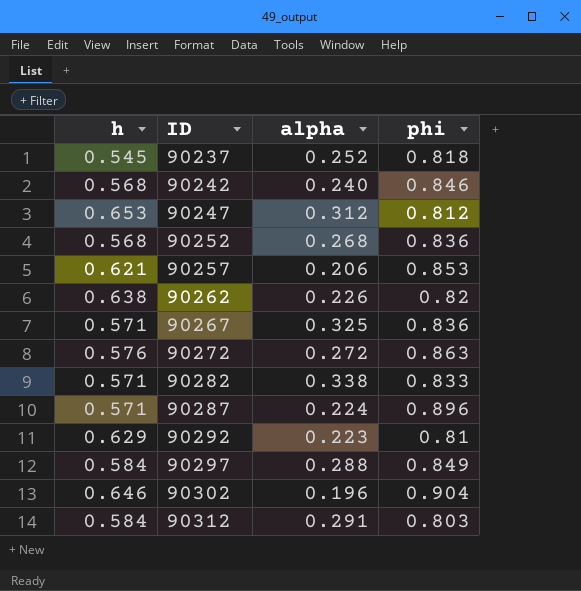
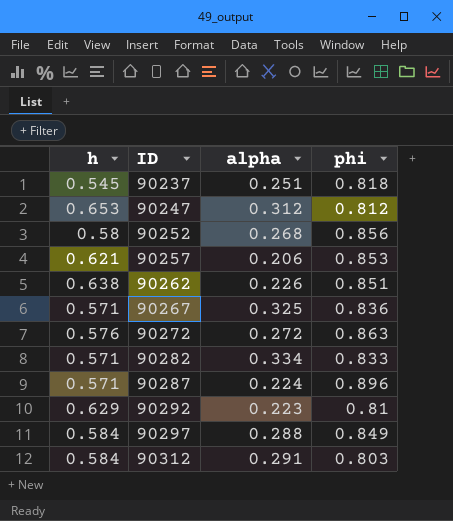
row 90242: 0.568 | 0.240 | 0.846 -> none
row 90302: 0.646 | 0.196 | 0.904 -> none
90237 | alpha: 0.252 -> 0.251
90252 | h: 0.568 -> 0.58
90252 | phi: 0.836 -> 0.856
90262 | phi: 0.82 -> 0.851
90282 | alpha: 0.338 -> 0.334

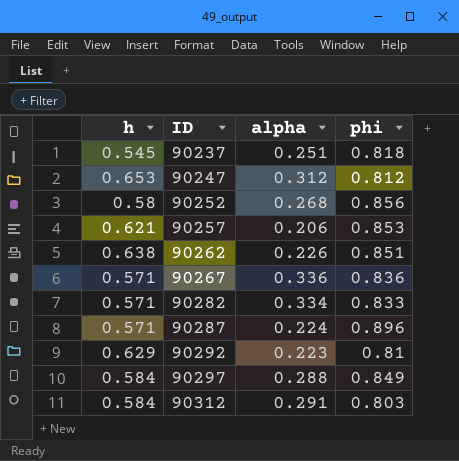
row 90272: 0.576 | 0.272 | 0.863 -> none
90267 | alpha: 0.325 -> 0.336

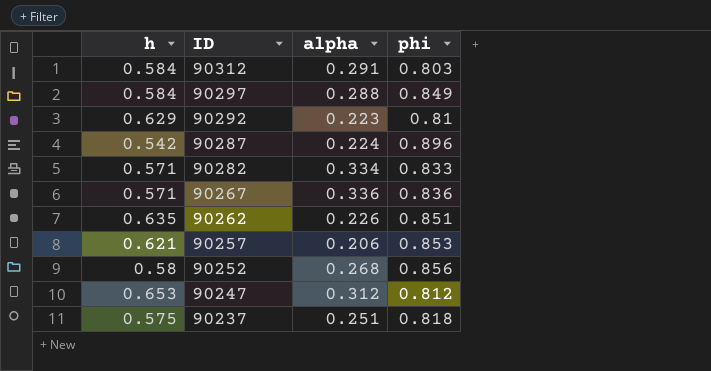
row order: ID ascending -> ID descending
90287 | h: 0.571 -> 0.542
90262 | h: 0.638 -> 0.635
90237 | h: 0.545 -> 0.575

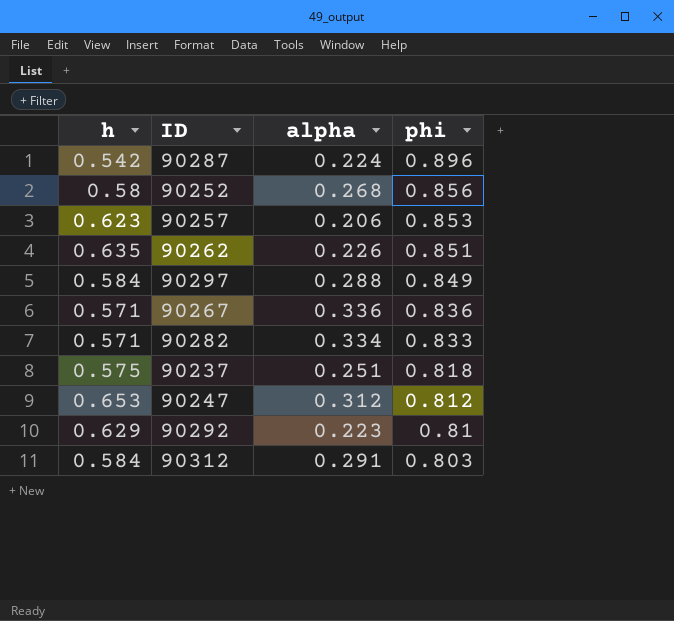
row order: ID descending -> phi descending
90257 | h: 0.621 -> 0.623

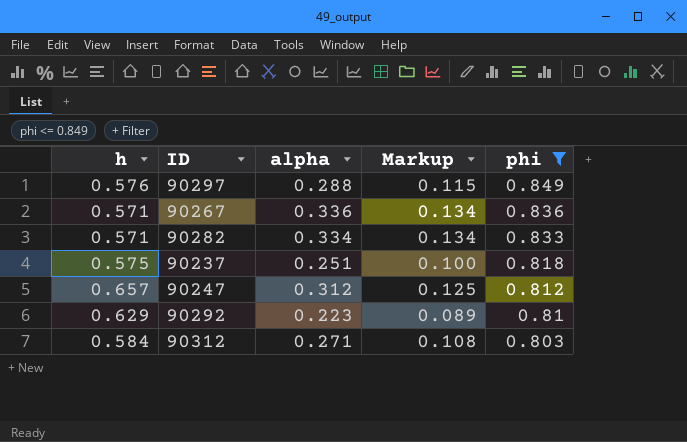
filter: none -> phi <= 0.849
column Markup | formula: none -> [alpha] * 0.4
90297 | h: 0.584 -> 0.576
90247 | h: 0.653 -> 0.657
90312 | alpha: 0.291 -> 0.271

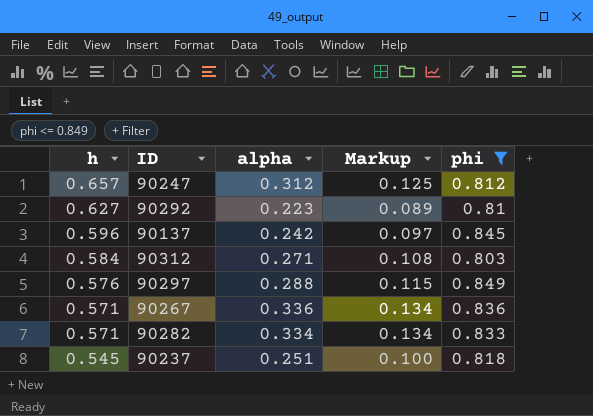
row order: phi descending -> h descending
90292 | h: 0.629 -> 0.627
row 90137: none -> 0.596 | 0.242 | 0.097 | 0.845
90237 | h: 0.575 -> 0.545

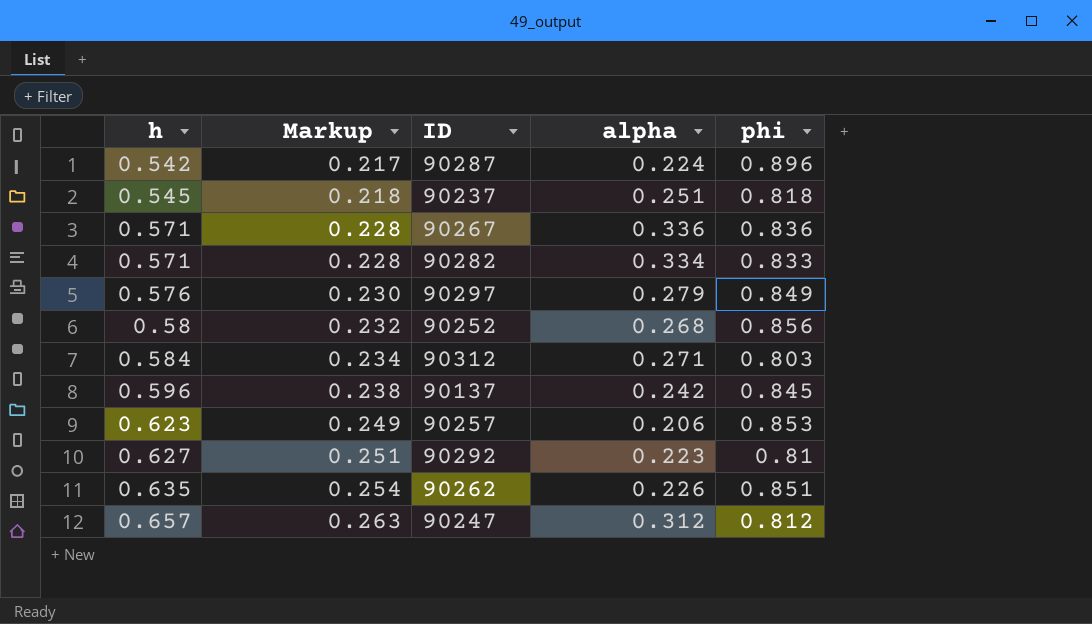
filter: phi <= 0.849 -> none
row order: h descending -> h ascending
column Markup | formula: [alpha] * 0.4 -> [h] * 0.4
column Markup | position: 4 -> 2
90297 | alpha: 0.288 -> 0.279

